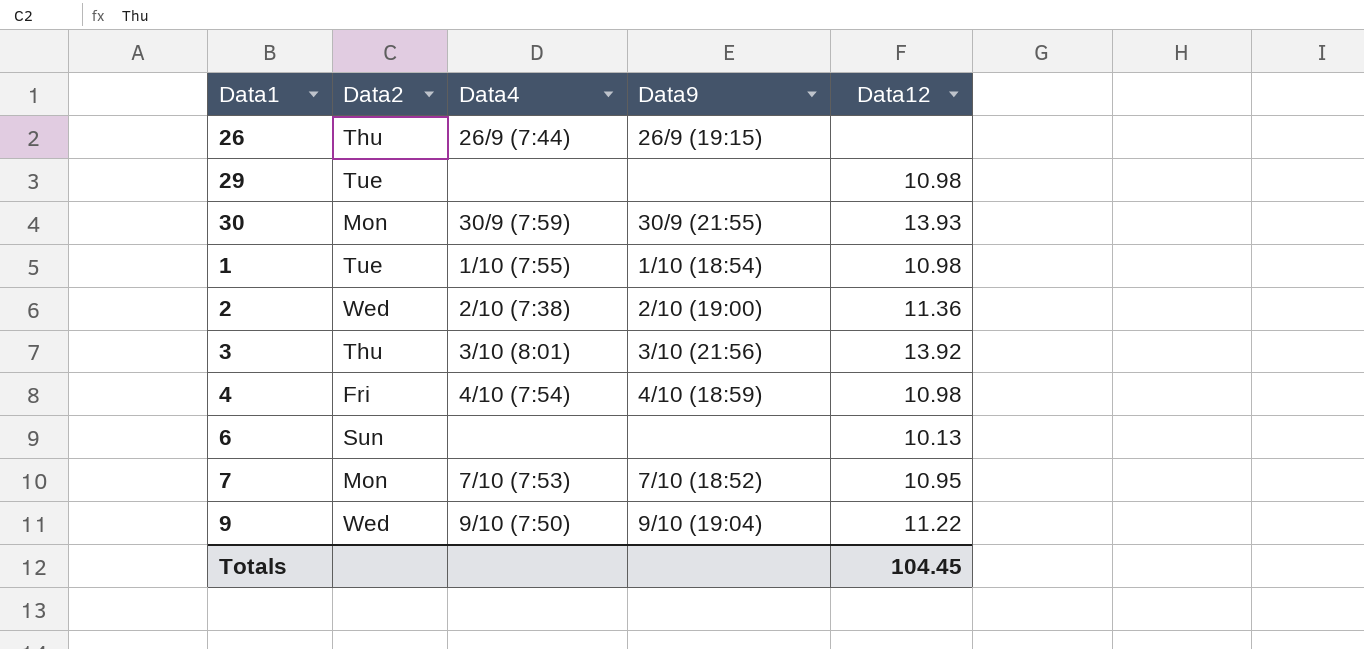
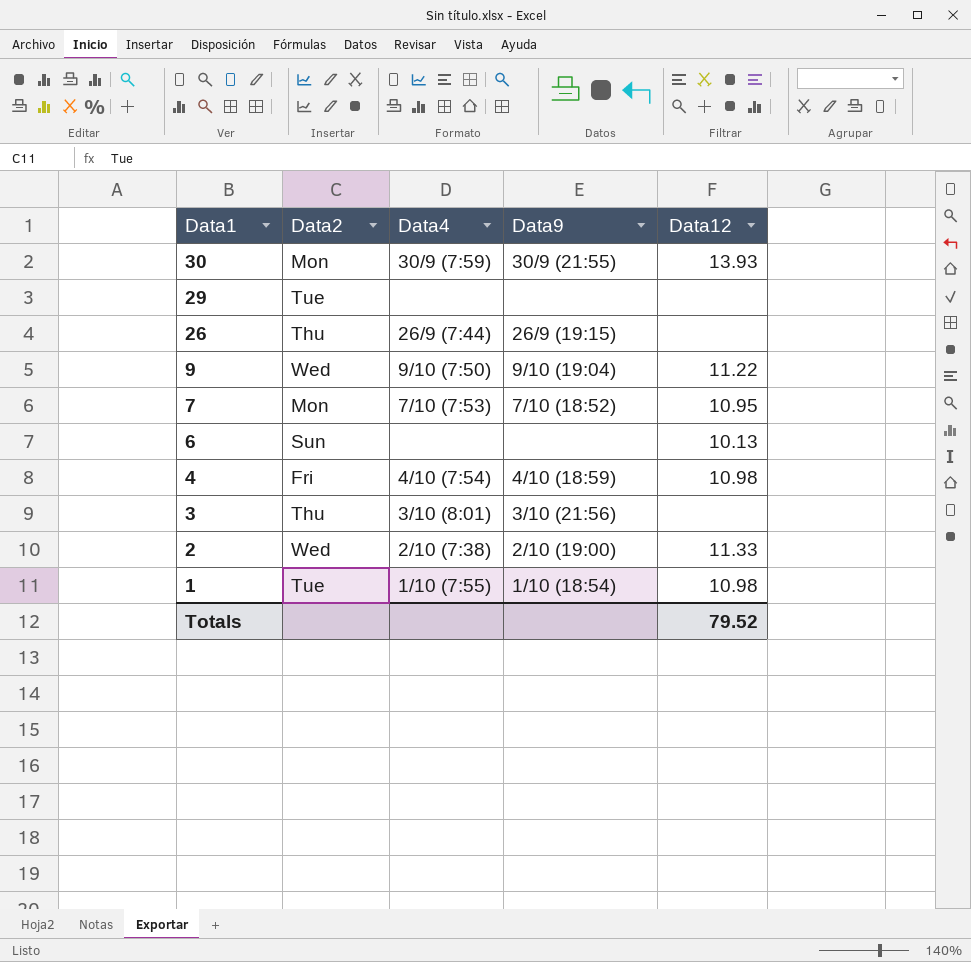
row order: none -> Data1 descending
29 | Data12: 10.98 -> none
3 | Data12: 13.92 -> none
2 | Data12: 11.36 -> 11.33
Totals | Data12: 104.45 -> 79.52

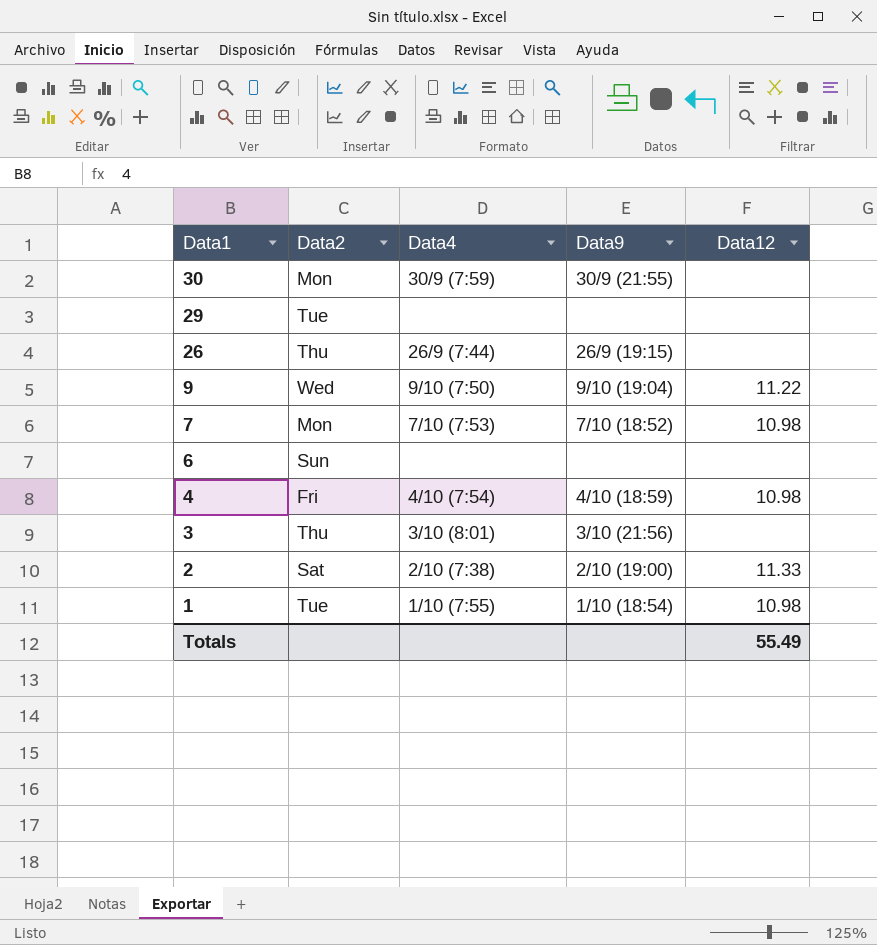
30 | Data12: 13.93 -> none
7 | Data12: 10.95 -> 10.98
6 | Data12: 10.13 -> none
2 | Data2: Wed -> Sat
Totals | Data12: 79.52 -> 55.49

